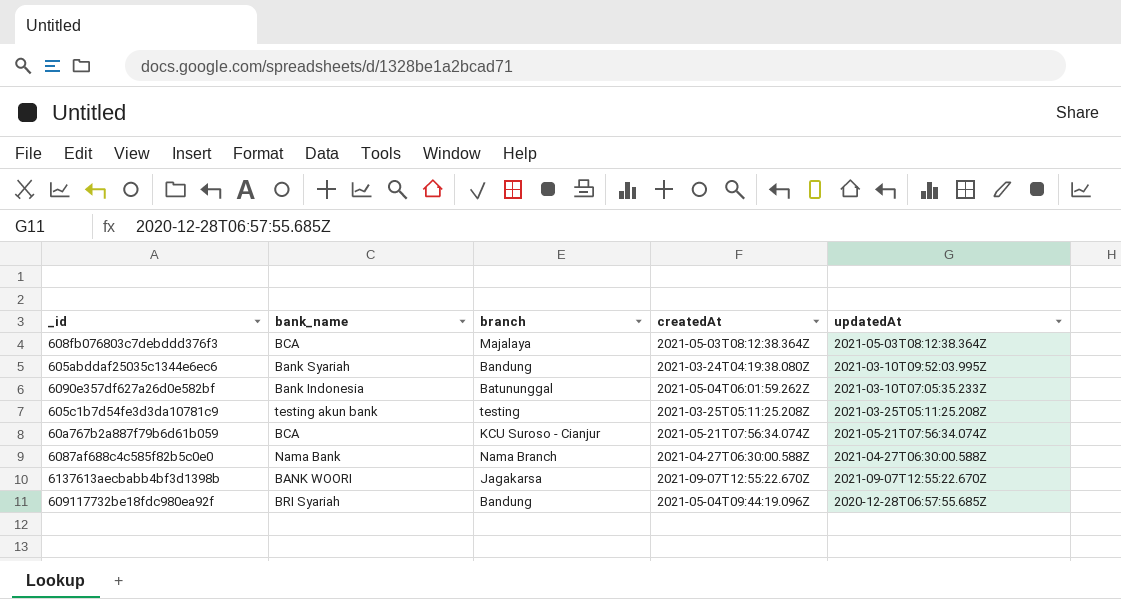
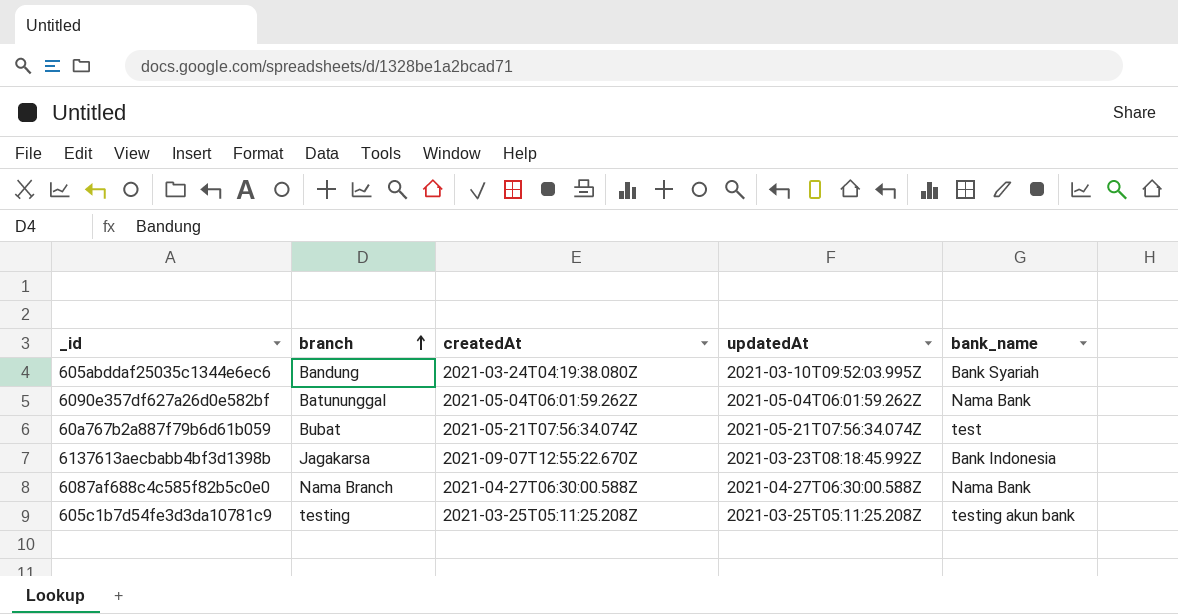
row order: none -> branch ascending
column bank_name | position: 2 -> 5
row 608fb076803c7debddd376f3: BCA | Majalaya | 2021-05-03T08:12:38.364Z | 2021-05-03T08:12:38.364Z -> none
row 609117732be18fdc980ea92f: BRI Syariah | Bandung | 2021-05-04T09:44:19.096Z | 2020-12-28T06:57:55.685Z -> none
6090e357df627a26d0e582bf | updatedAt: 2021-03-10T07:05:35.233Z -> 2021-05-04T06:01:59.262Z
6090e357df627a26d0e582bf | bank_name: Bank Indonesia -> Nama Bank
60a767b2a887f79b6d61b059 | branch: KCU Suroso - Cianjur -> Bubat
60a767b2a887f79b6d61b059 | bank_name: BCA -> test
6137613aecbabb4bf3d1398b | updatedAt: 2021-09-07T12:55:22.670Z -> 2021-03-23T08:18:45.992Z
6137613aecbabb4bf3d1398b | bank_name: BANK WOORI -> Bank Indonesia

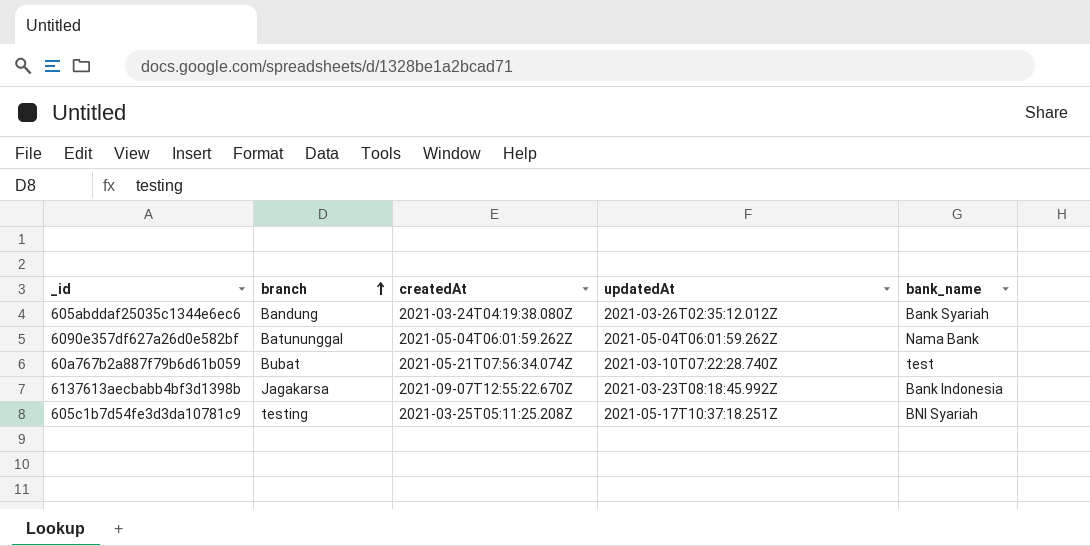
row 6087af688c4c585f82b5c0e0: Nama Branch | 2021-04-27T06:30:00.588Z | 2021-04-27T06:30:00.588Z | Nama Bank -> none
605abddaf25035c1344e6ec6 | updatedAt: 2021-03-10T09:52:03.995Z -> 2021-03-26T02:35:12.012Z
60a767b2a887f79b6d61b059 | updatedAt: 2021-05-21T07:56:34.074Z -> 2021-03-10T07:22:28.740Z
605c1b7d54fe3d3da10781c9 | updatedAt: 2021-03-25T05:11:25.208Z -> 2021-05-17T10:37:18.251Z
605c1b7d54fe3d3da10781c9 | bank_name: testing akun bank -> BNI Syariah

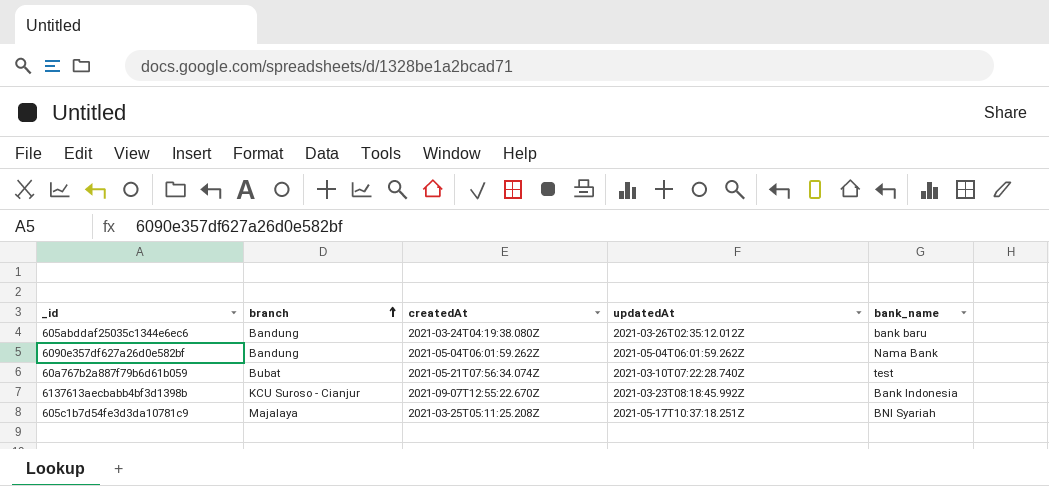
605abddaf25035c1344e6ec6 | bank_name: Bank Syariah -> bank baru
6090e357df627a26d0e582bf | branch: Batununggal -> Bandung
6137613aecbabb4bf3d1398b | branch: Jagakarsa -> KCU Suroso - Cianjur
605c1b7d54fe3d3da10781c9 | branch: testing -> Majalaya

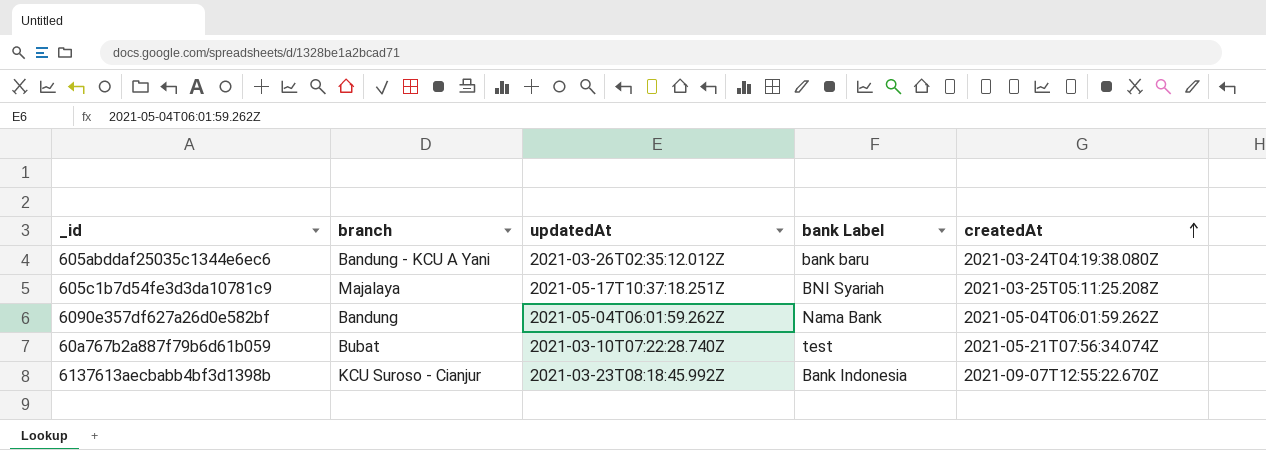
row order: branch ascending -> createdAt ascending
column name: bank_name -> bank Label
column createdAt | position: 3 -> 5
605abddaf25035c1344e6ec6 | branch: Bandung -> Bandung - KCU A Yani

